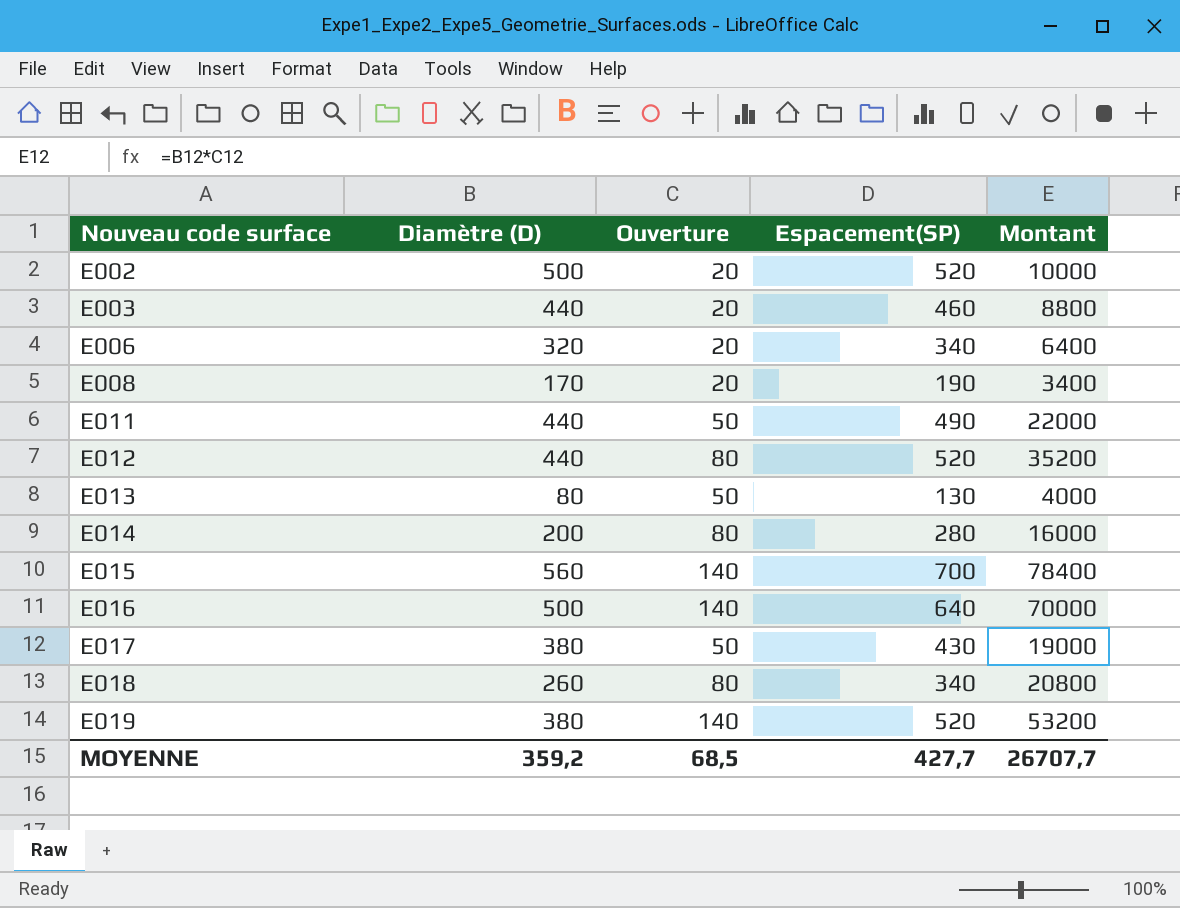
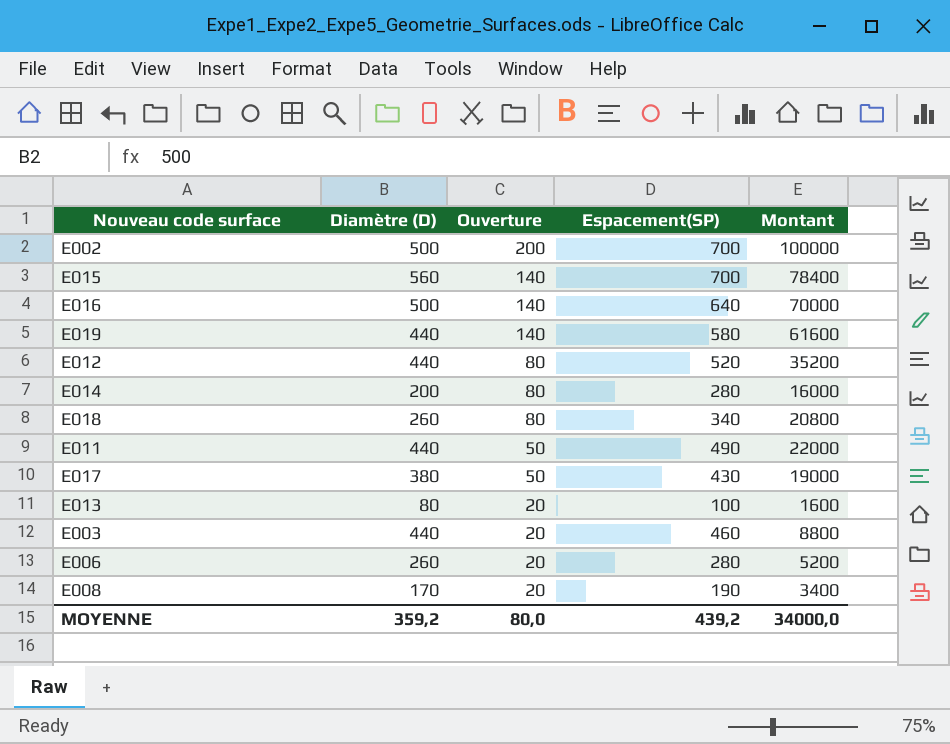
row order: Nouveau code surface ascending -> Ouverture descending
E002 | Ouverture: 20 -> 200
E002 | Espacement(SP): 520 -> 700
E002 | Montant: 10000 -> 100000
E019 | Diamètre (D): 380 -> 440
E019 | Espacement(SP): 520 -> 580
E019 | Montant: 53200 -> 61600
E013 | Ouverture: 50 -> 20
E013 | Espacement(SP): 130 -> 100
E013 | Montant: 4000 -> 1600
E006 | Diamètre (D): 320 -> 260
E006 | Espacement(SP): 340 -> 280
E006 | Montant: 6400 -> 5200
MOYENNE | Ouverture: 68,5 -> 80,0
MOYENNE | Espacement(SP): 427,7 -> 439,2
MOYENNE | Montant: 26707,7 -> 34000,0

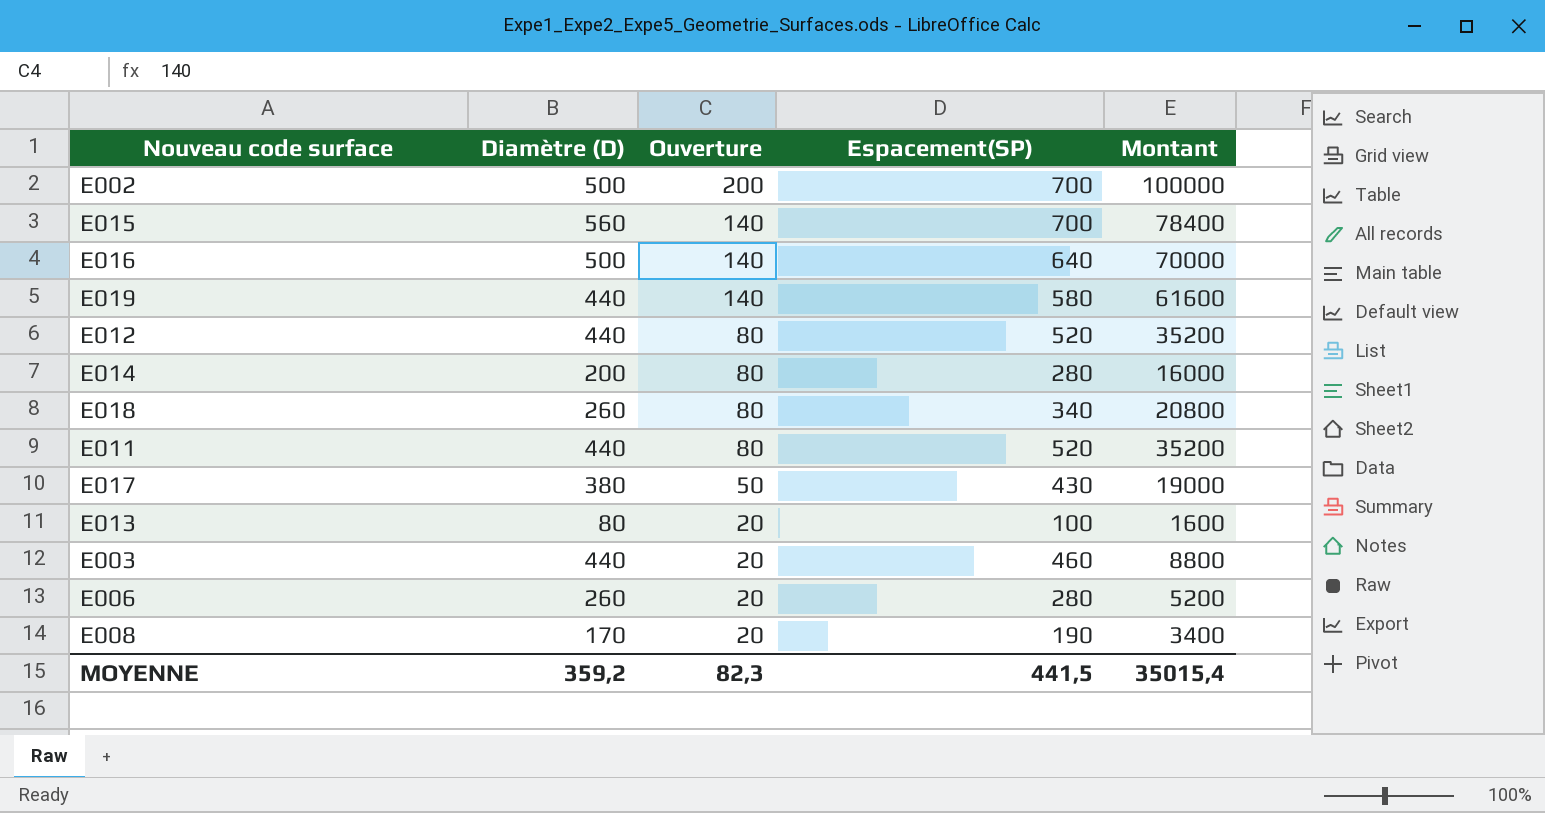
E011 | Ouverture: 50 -> 80
E011 | Espacement(SP): 490 -> 520
E011 | Montant: 22000 -> 35200
MOYENNE | Ouverture: 80,0 -> 82,3
MOYENNE | Espacement(SP): 439,2 -> 441,5
MOYENNE | Montant: 34000,0 -> 35015,4

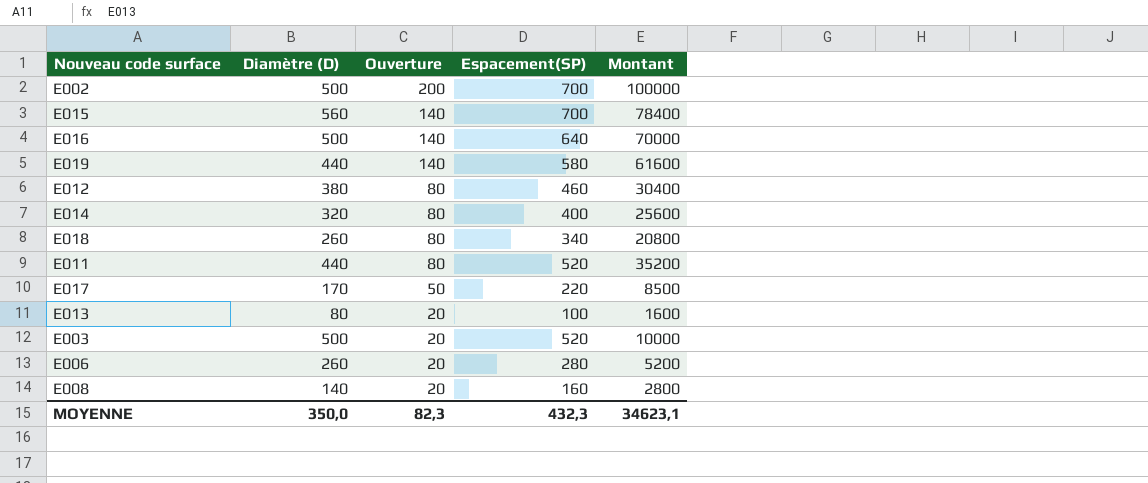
E012 | Diamètre (D): 440 -> 380
E012 | Espacement(SP): 520 -> 460
E012 | Montant: 35200 -> 30400
E014 | Diamètre (D): 200 -> 320
E014 | Espacement(SP): 280 -> 400
E014 | Montant: 16000 -> 25600
E017 | Diamètre (D): 380 -> 170
E017 | Espacement(SP): 430 -> 220
E017 | Montant: 19000 -> 8500
E003 | Diamètre (D): 440 -> 500
E003 | Espacement(SP): 460 -> 520
E003 | Montant: 8800 -> 10000
E008 | Diamètre (D): 170 -> 140
E008 | Espacement(SP): 190 -> 160
E008 | Montant: 3400 -> 2800
MOYENNE | Diamètre (D): 359,2 -> 350,0
MOYENNE | Espacement(SP): 441,5 -> 432,3
MOYENNE | Montant: 35015,4 -> 34623,1

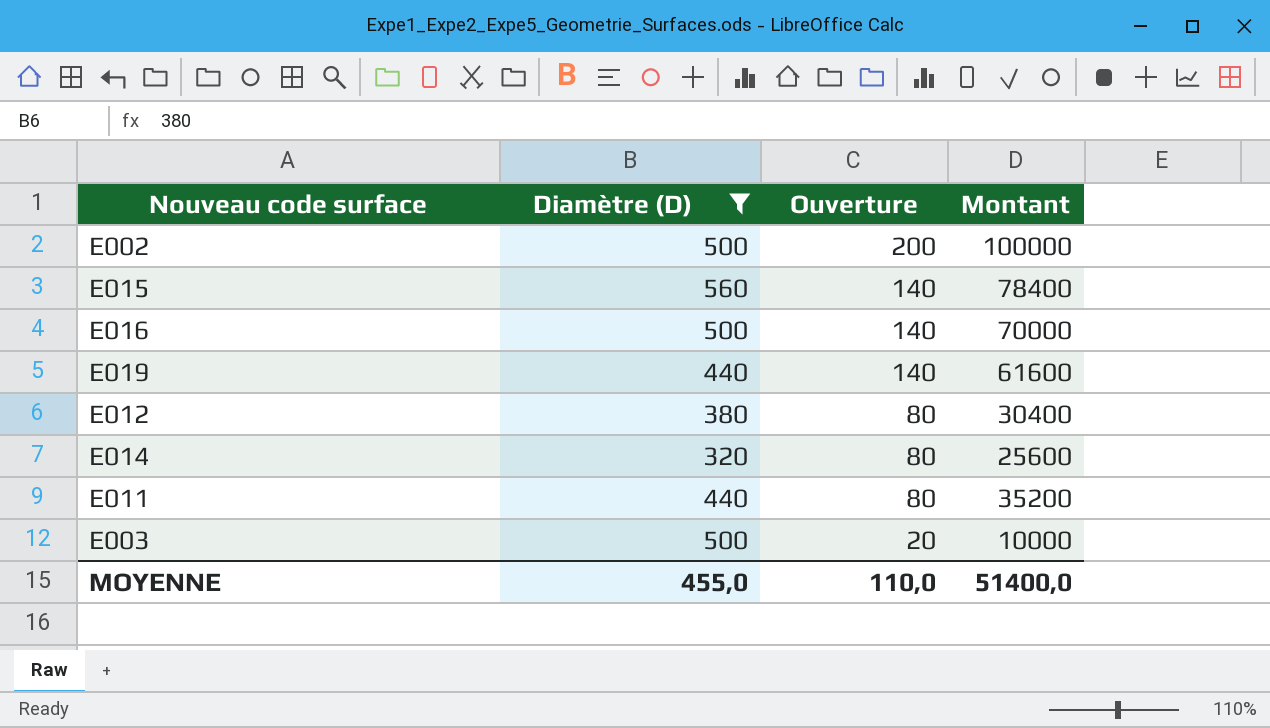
filter: none -> Diamètre (D) >= 320
column Espacement(SP) | formula: [Diamètre (D)] + [Ouverture] -> none
MOYENNE | Diamètre (D): 350,0 -> 455,0
MOYENNE | Ouverture: 82,3 -> 110,0
MOYENNE | Montant: 34623,1 -> 51400,0

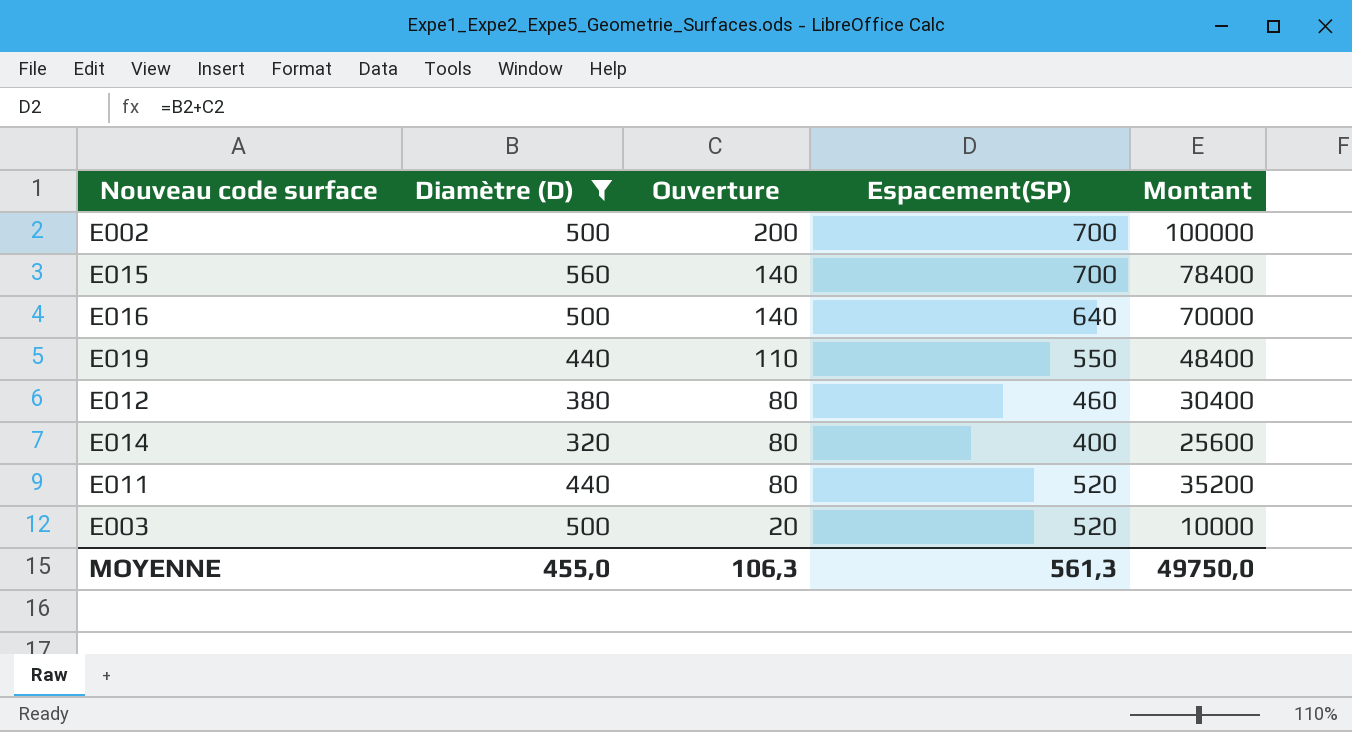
column Espacement(SP) | formula: none -> [Diamètre (D)] + [Ouverture]
E019 | Ouverture: 140 -> 110
E019 | Montant: 61600 -> 48400
MOYENNE | Ouverture: 110,0 -> 106,3
MOYENNE | Montant: 51400,0 -> 49750,0

